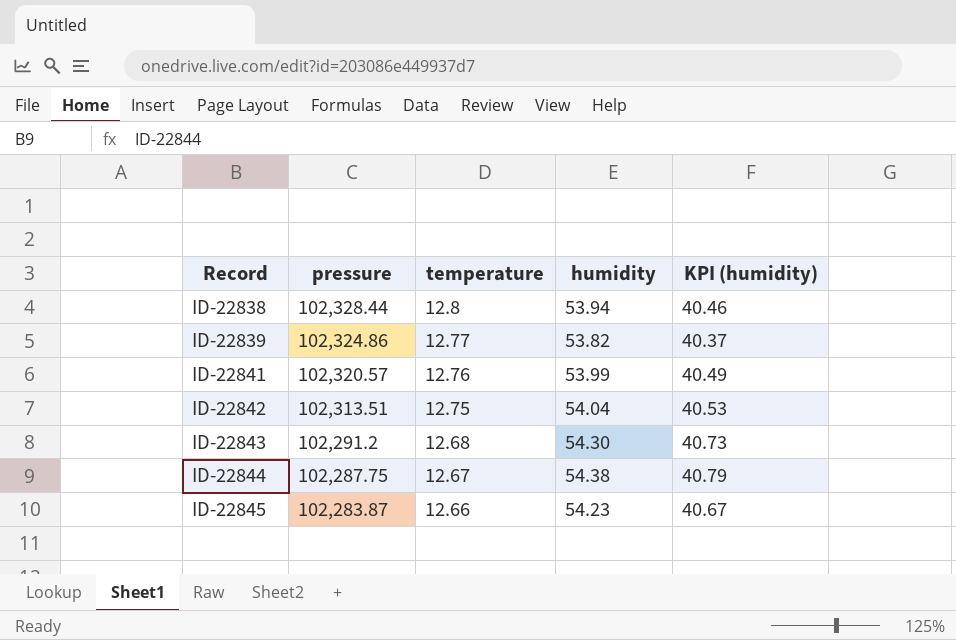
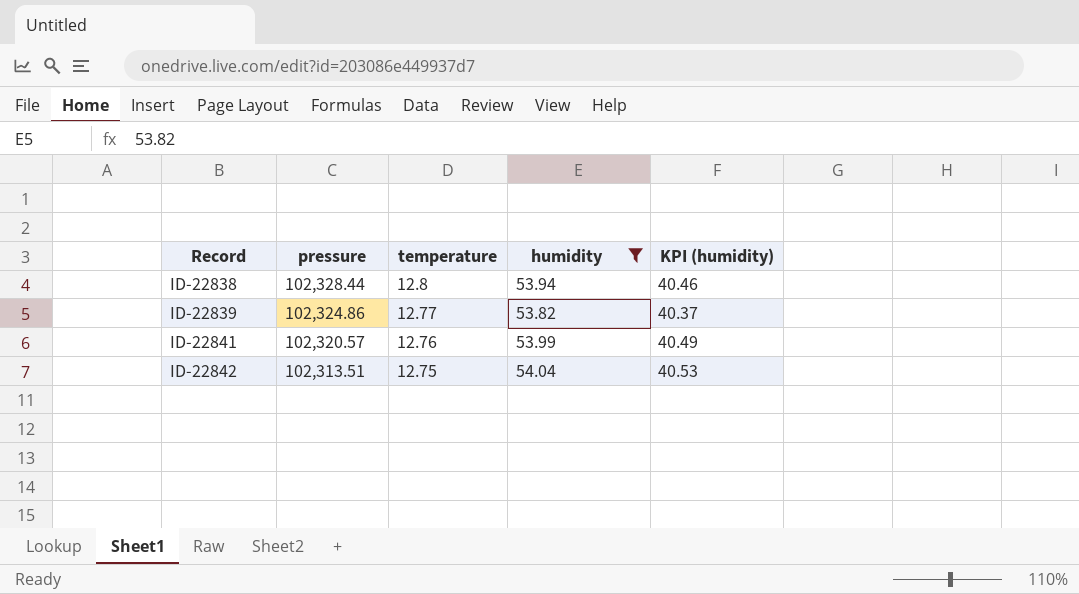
filter: none -> humidity <= 54.04

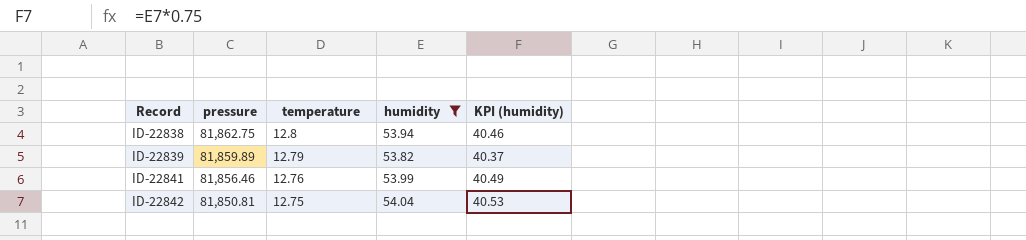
ID-22838 | pressure: 102,328.44 -> 81,862.75
ID-22839 | pressure: 102,324.86 -> 81,859.89
ID-22839 | temperature: 12.77 -> 12.79
ID-22841 | pressure: 102,320.57 -> 81,856.46
ID-22842 | pressure: 102,313.51 -> 81,850.81

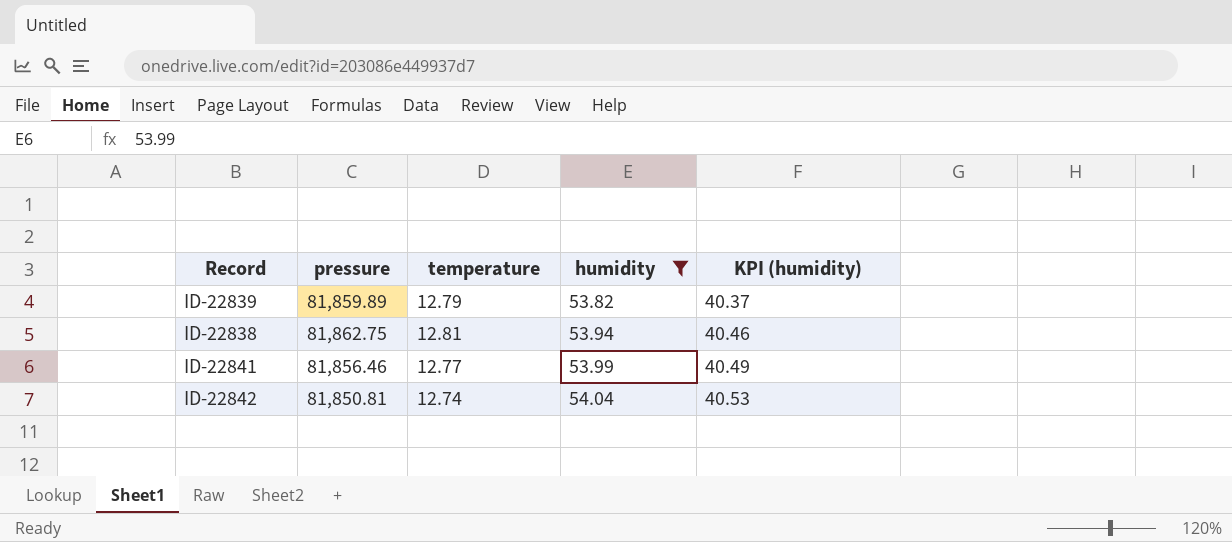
row order: Record ascending -> humidity ascending
ID-22838 | temperature: 12.8 -> 12.81
ID-22841 | temperature: 12.76 -> 12.77
ID-22842 | temperature: 12.75 -> 12.74

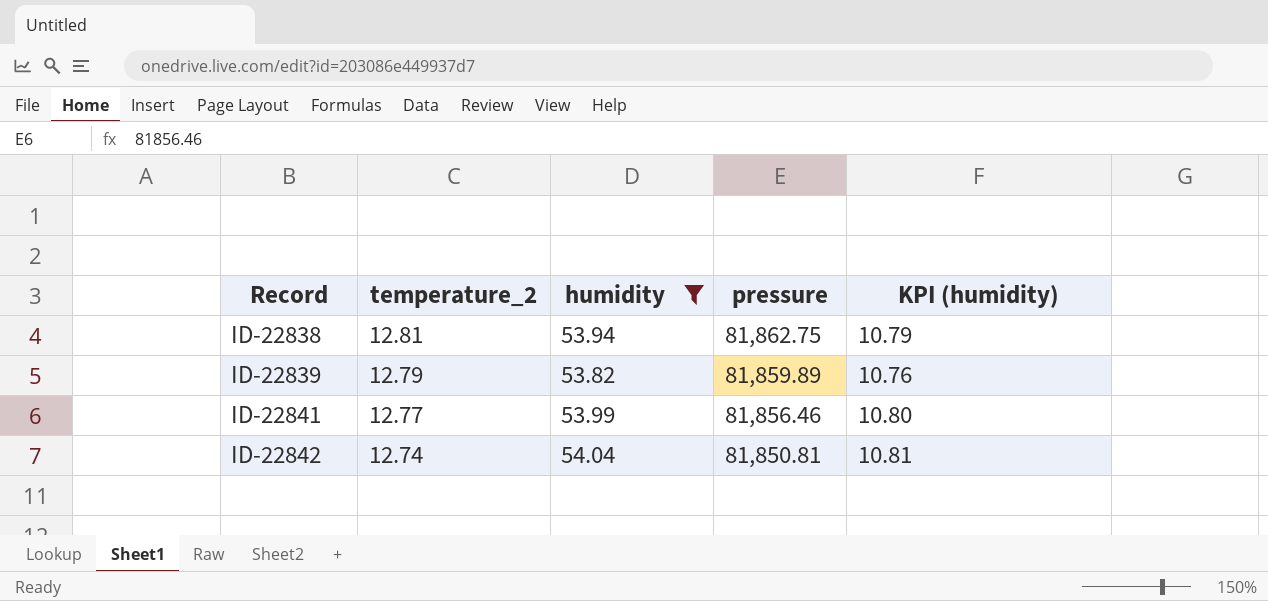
row order: humidity ascending -> Record ascending
column name: temperature -> temperature_2
column pressure | position: 2 -> 4
column KPI (humidity) | formula: [humidity] * 0.75 -> [humidity] * 0.2

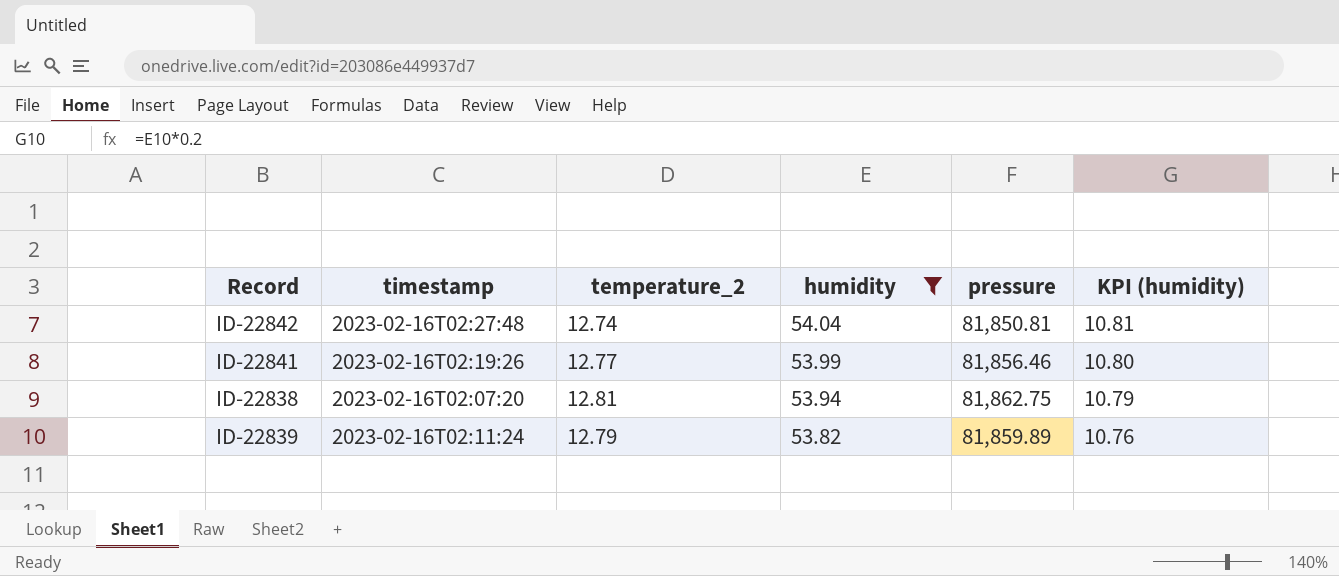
row order: Record ascending -> humidity descending
column timestamp | position: none -> 2

